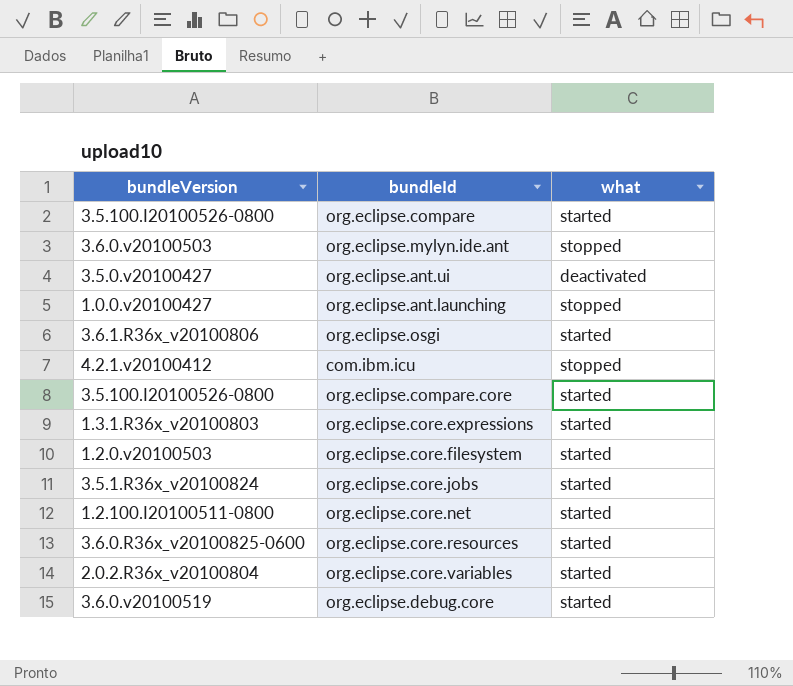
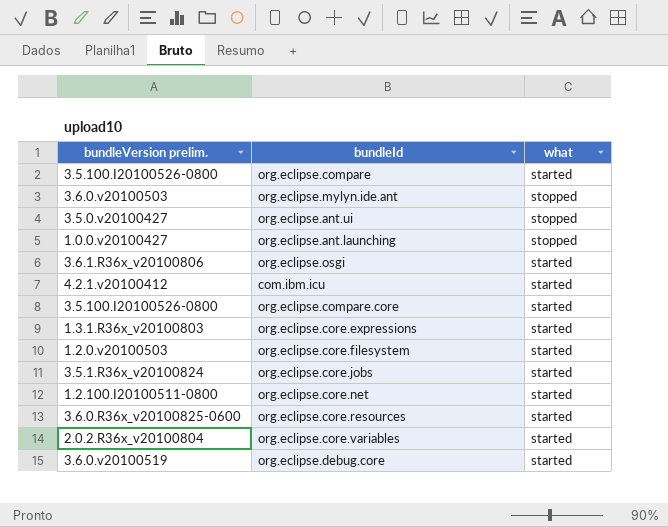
column name: bundleVersion -> bundleVersion prelim.
org.eclipse.ant.ui | what: deactivated -> stopped
com.ibm.icu | what: stopped -> started

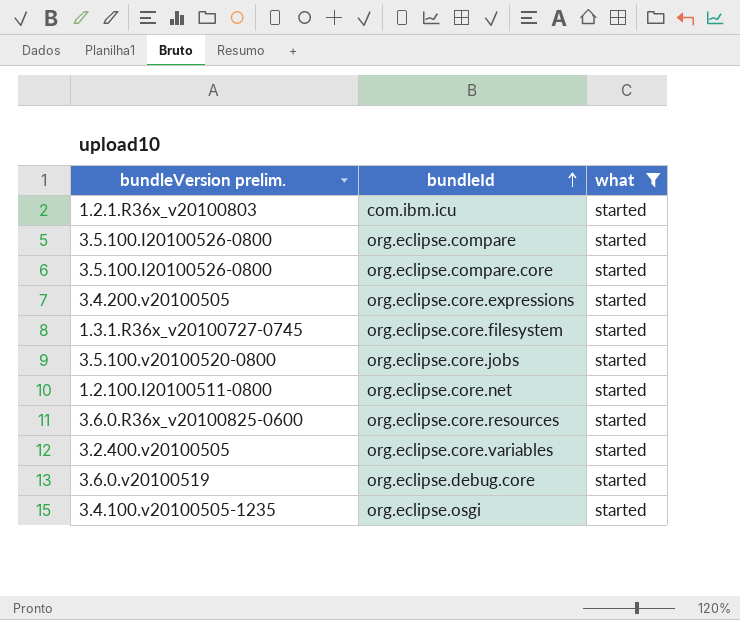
filter: none -> what = started
row order: none -> bundleId ascending
com.ibm.icu | bundleVersion prelim.: 4.2.1.v20100412 -> 1.2.1.R36x_v20100803
org.eclipse.core.expressions | bundleVersion prelim.: 1.3.1.R36x_v20100803 -> 3.4.200.v20100505
org.eclipse.core.filesystem | bundleVersion prelim.: 1.2.0.v20100503 -> 1.3.1.R36x_v20100727-0745
org.eclipse.core.jobs | bundleVersion prelim.: 3.5.1.R36x_v20100824 -> 3.5.100.v20100520-0800
org.eclipse.core.variables | bundleVersion prelim.: 2.0.2.R36x_v20100804 -> 3.2.400.v20100505
org.eclipse.osgi | bundleVersion prelim.: 3.6.1.R36x_v20100806 -> 3.4.100.v20100505-1235

